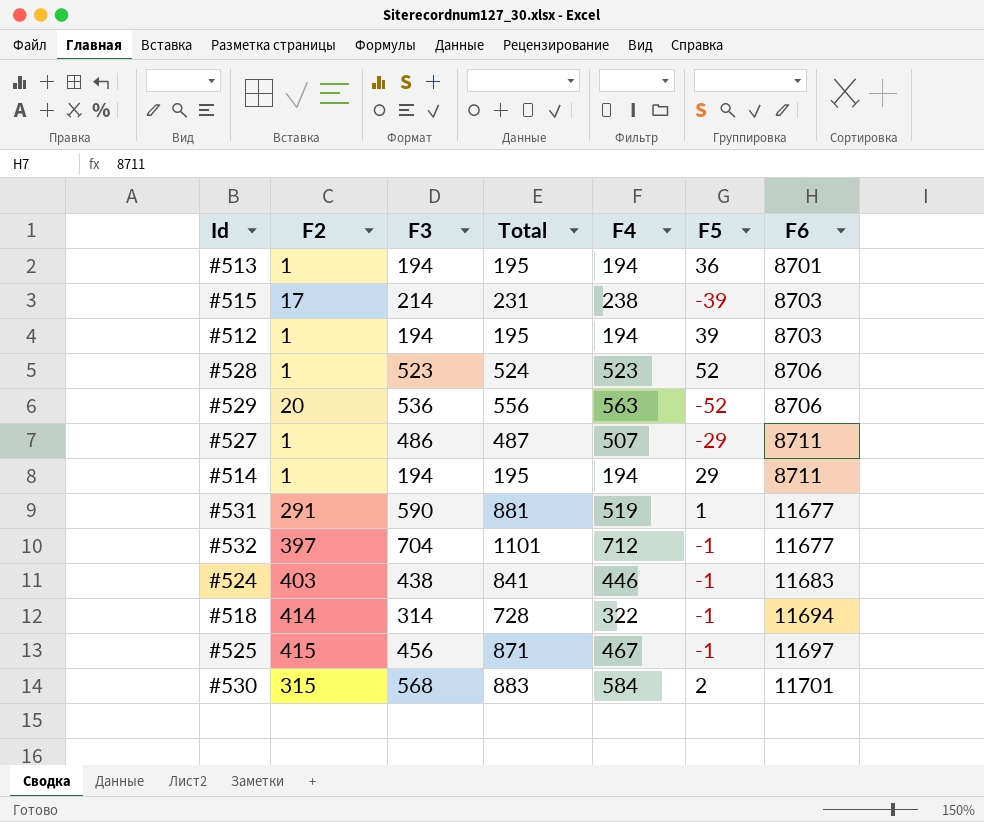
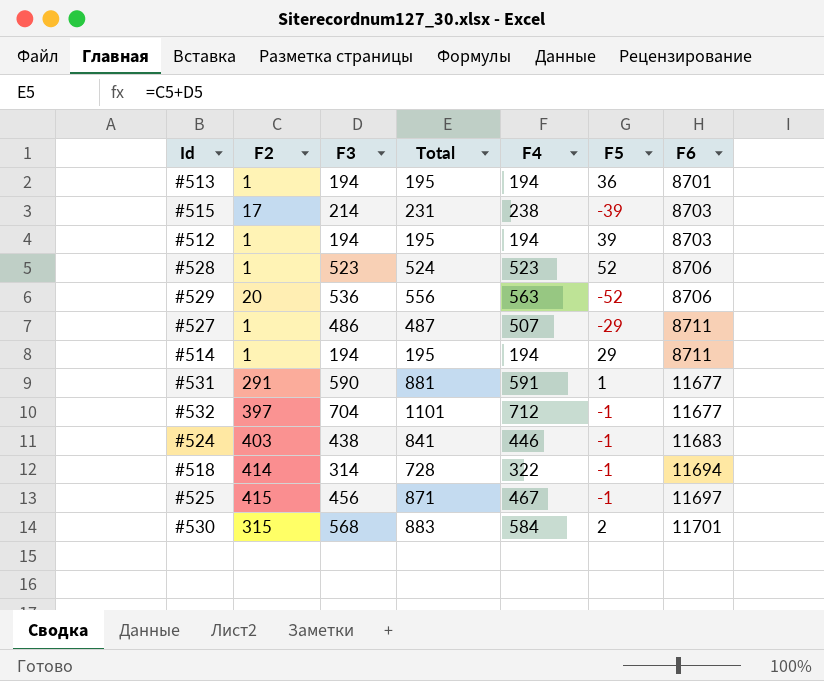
#531 | F4: 519 -> 591

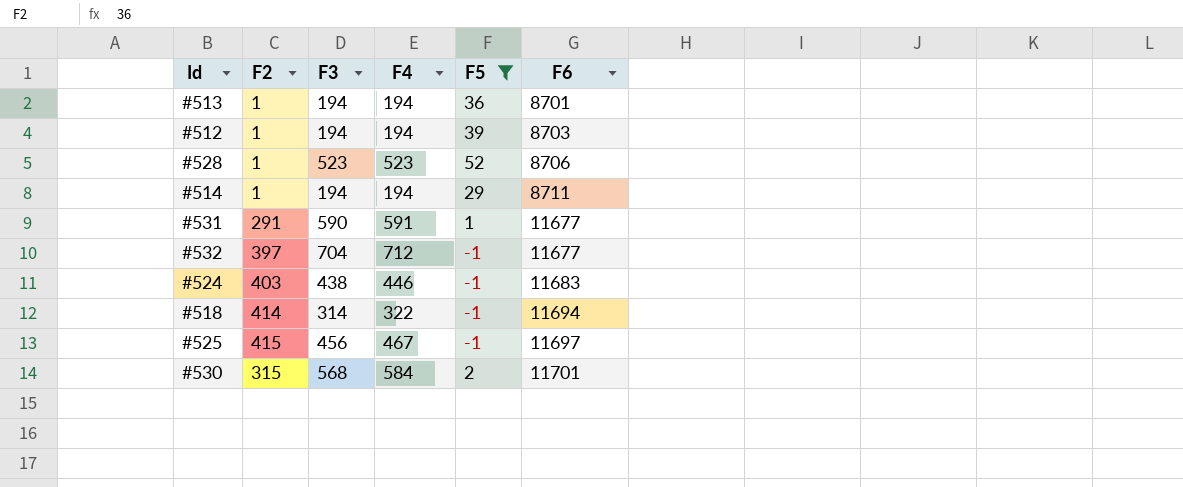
filter: none -> F5 >= -1
column Total | formula: [F2] + [F3] -> none

